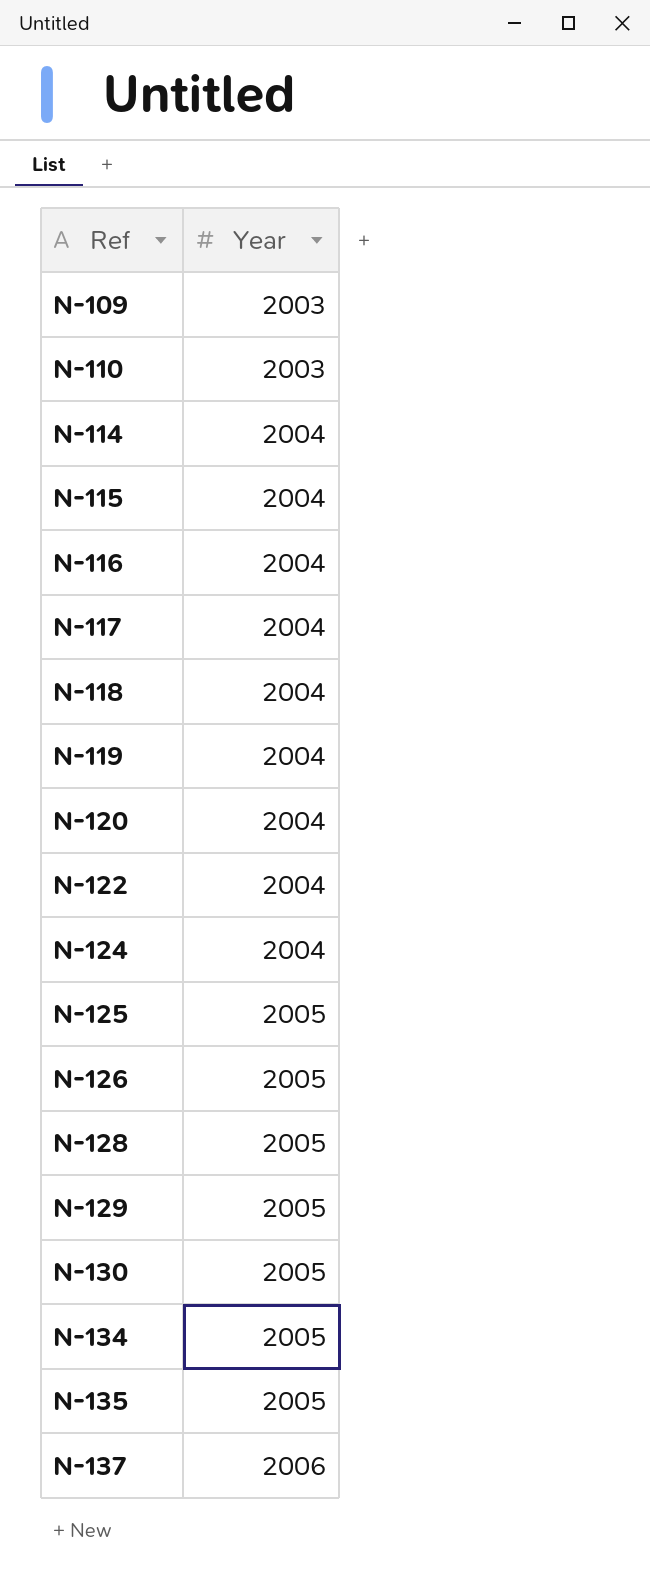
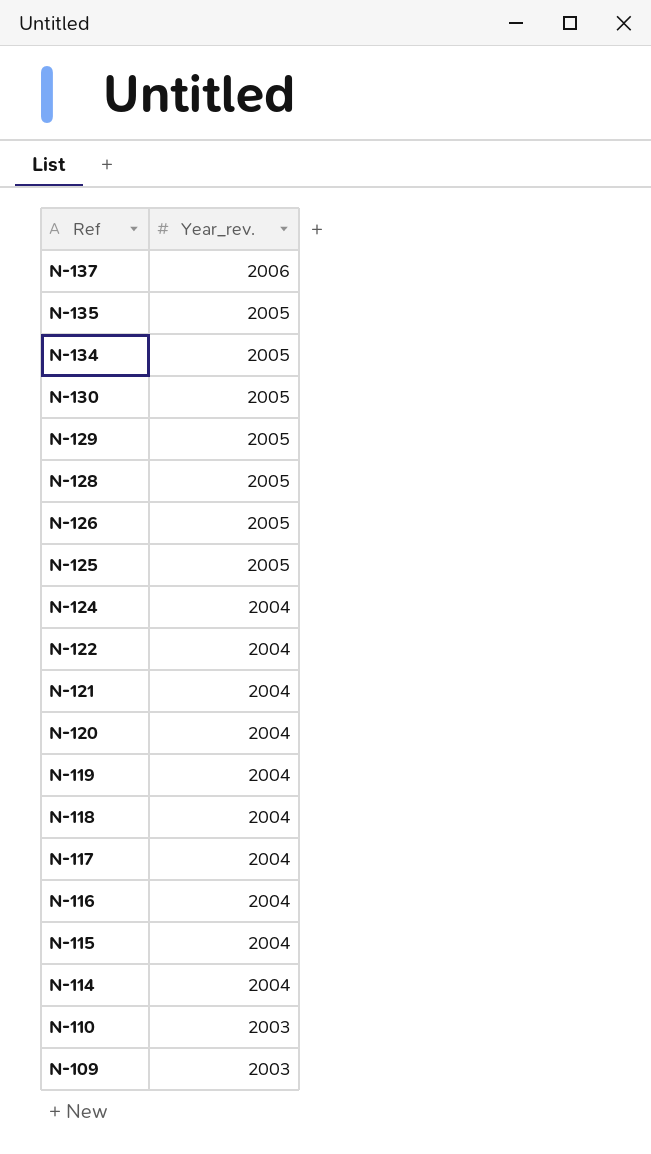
row order: Ref ascending -> Ref descending
column name: Year -> Year_rev.
row N-121: none -> 2004

